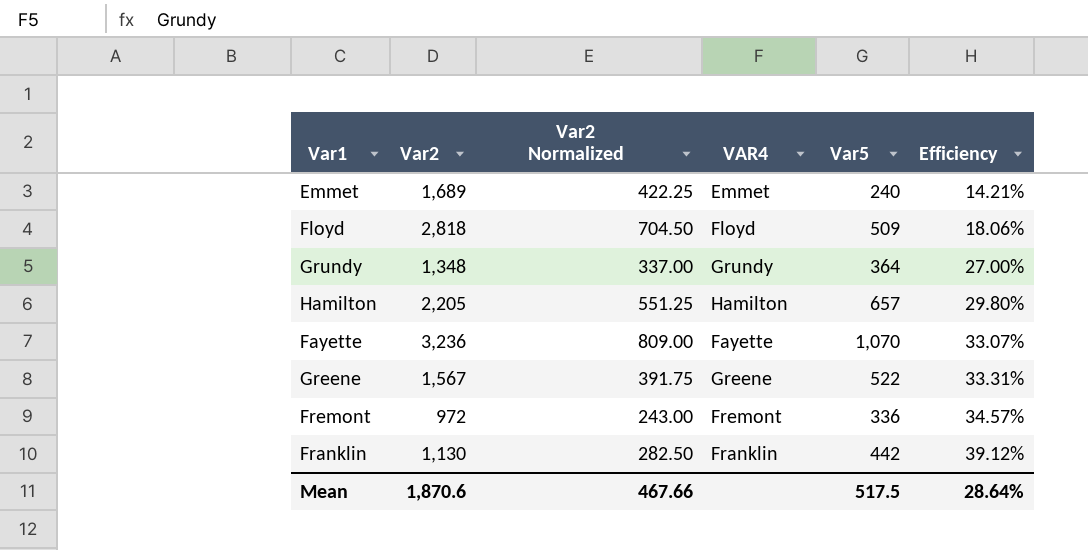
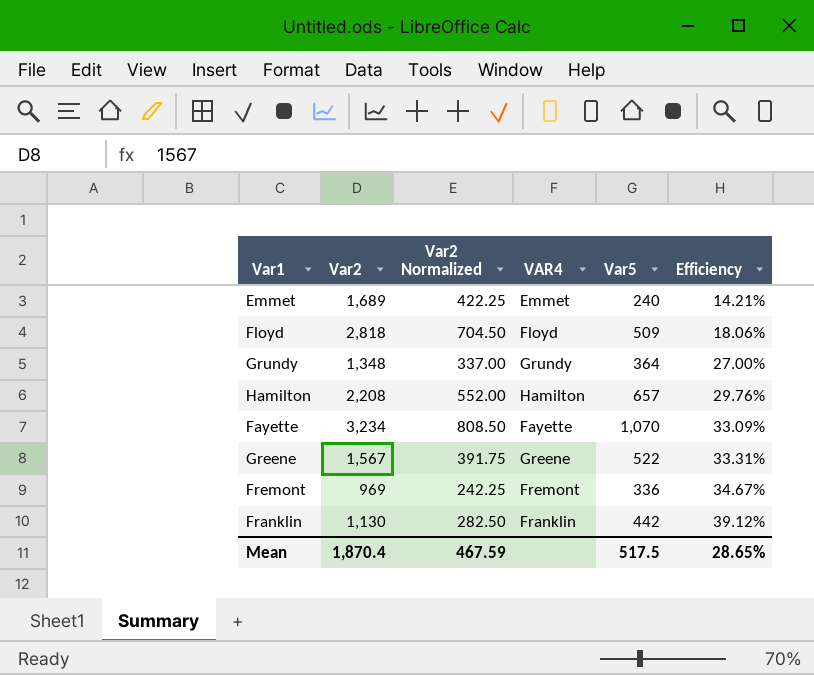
Hamilton | Var2: 2,205 -> 2,208
Hamilton | Var2 Normalized: 551.25 -> 552.00
Hamilton | Efficiency: 29.80% -> 29.76%
Fayette | Var2: 3,236 -> 3,234
Fayette | Var2 Normalized: 809.00 -> 808.50
Fayette | Efficiency: 33.07% -> 33.09%
Fremont | Var2: 972 -> 969
Fremont | Var2 Normalized: 243.00 -> 242.25
Fremont | Efficiency: 34.57% -> 34.67%
Mean | Var2: 1,870.6 -> 1,870.4
Mean | Var2 Normalized: 467.66 -> 467.59
Mean | Efficiency: 28.64% -> 28.65%

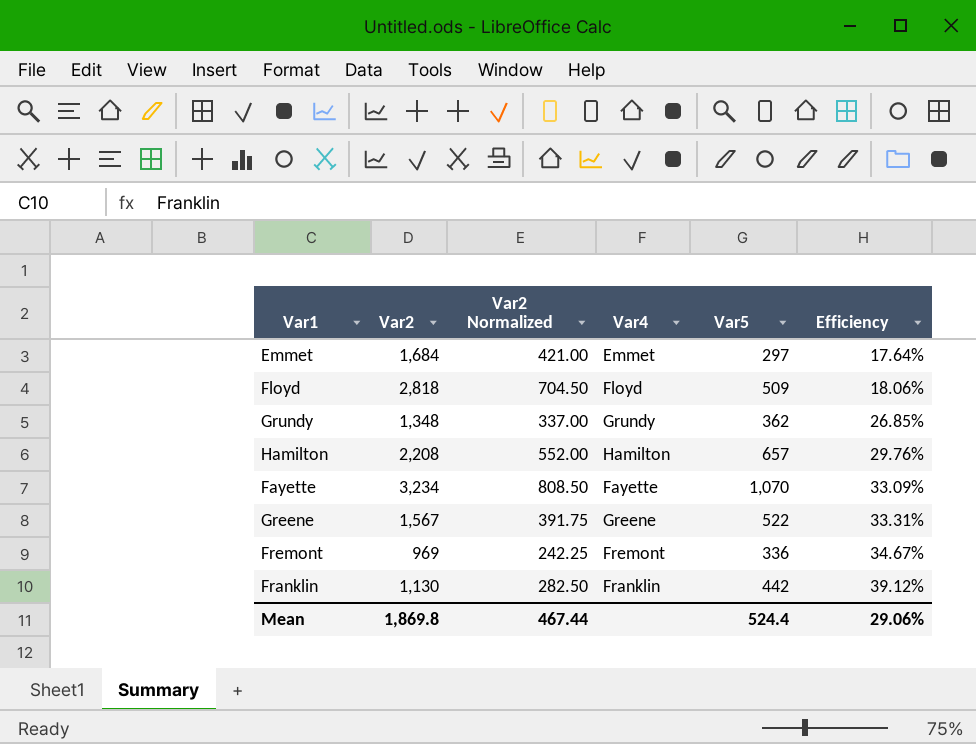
column name: VAR4 -> Var4
Emmet | Var2: 1,689 -> 1,684
Emmet | Var2 Normalized: 422.25 -> 421.00
Emmet | Var5: 240 -> 297
Emmet | Efficiency: 14.21% -> 17.64%
Grundy | Var5: 364 -> 362
Grundy | Efficiency: 27.00% -> 26.85%
Mean | Var2: 1,870.4 -> 1,869.8
Mean | Var2 Normalized: 467.59 -> 467.44
Mean | Var5: 517.5 -> 524.4
Mean | Efficiency: 28.65% -> 29.06%

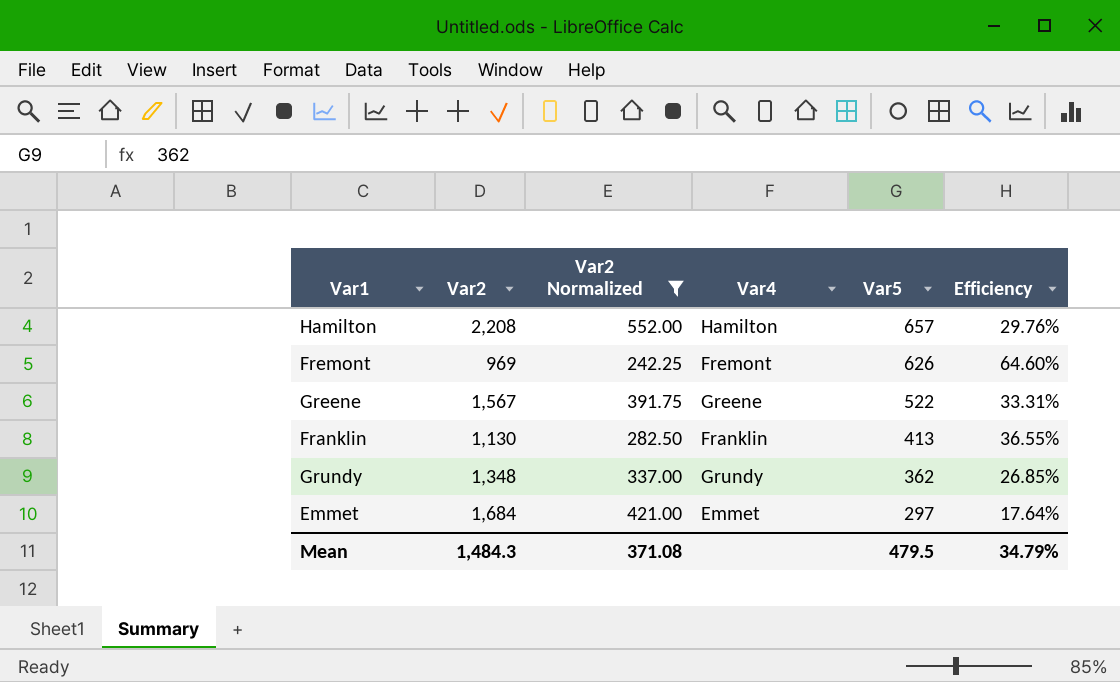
filter: none -> Var2 Normalized <= 552.00
row order: Efficiency ascending -> Var5 descending
Fremont | Var5: 336 -> 626
Fremont | Efficiency: 34.67% -> 64.60%
Franklin | Var5: 442 -> 413
Franklin | Efficiency: 39.12% -> 36.55%
Mean | Var2: 1,869.8 -> 1,484.3
Mean | Var2 Normalized: 467.44 -> 371.08
Mean | Var5: 524.4 -> 479.5
Mean | Efficiency: 29.06% -> 34.79%

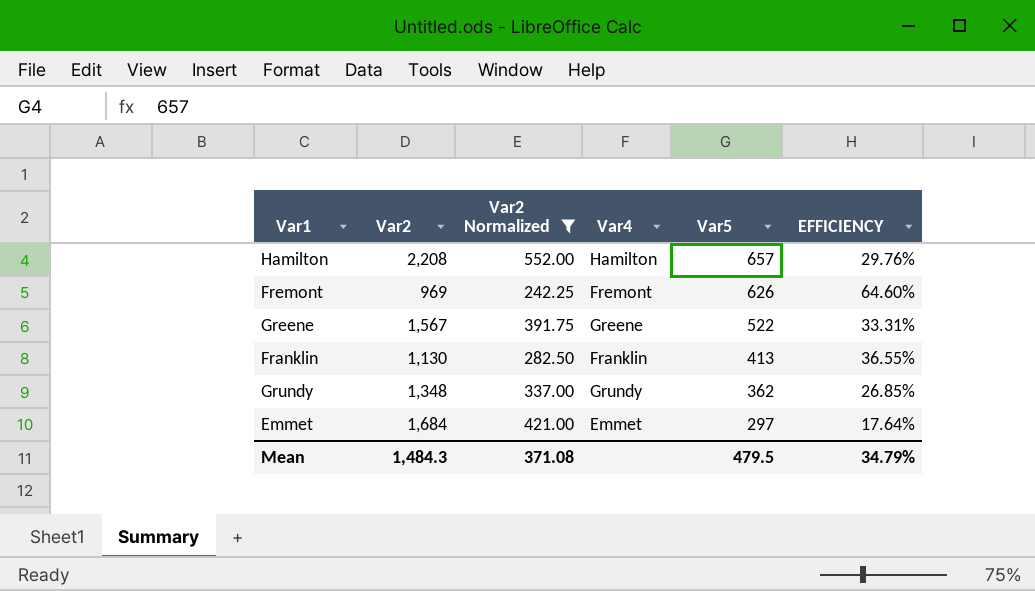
column name: Efficiency -> EFFICIENCY

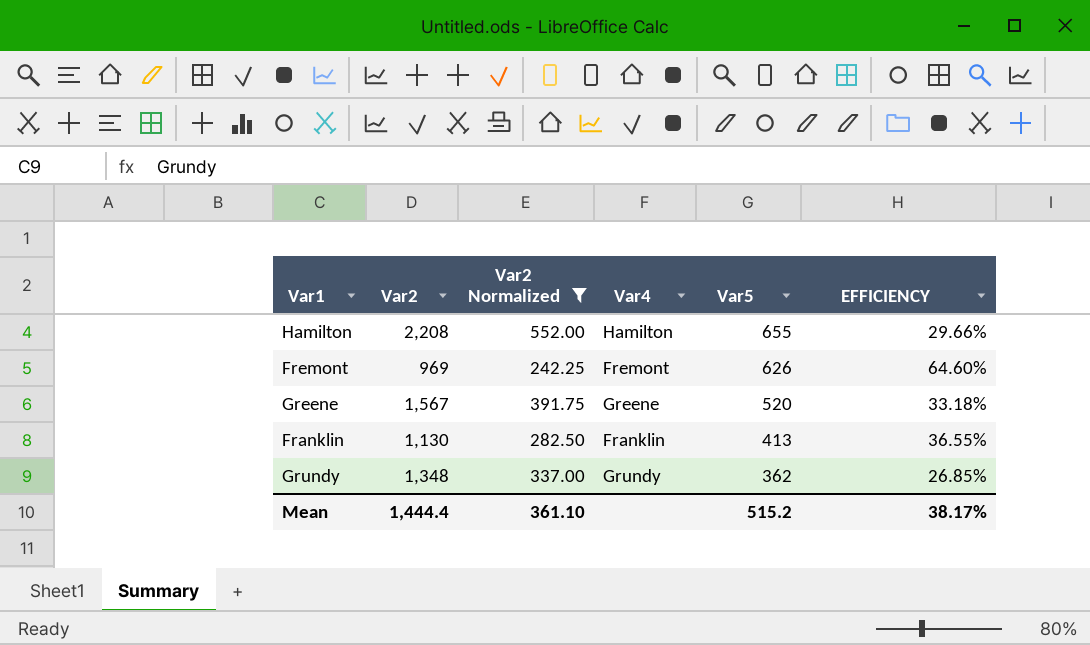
row Emmet: 1,684 | 421.00 | Emmet | 297 | 17.64% -> none
Hamilton | Var5: 657 -> 655
Hamilton | EFFICIENCY: 29.76% -> 29.66%
Greene | Var5: 522 -> 520
Greene | EFFICIENCY: 33.31% -> 33.18%
Mean | Var2: 1,484.3 -> 1,444.4
Mean | Var2 Normalized: 371.08 -> 361.10
Mean | Var5: 479.5 -> 515.2
Mean | EFFICIENCY: 34.79% -> 38.17%

